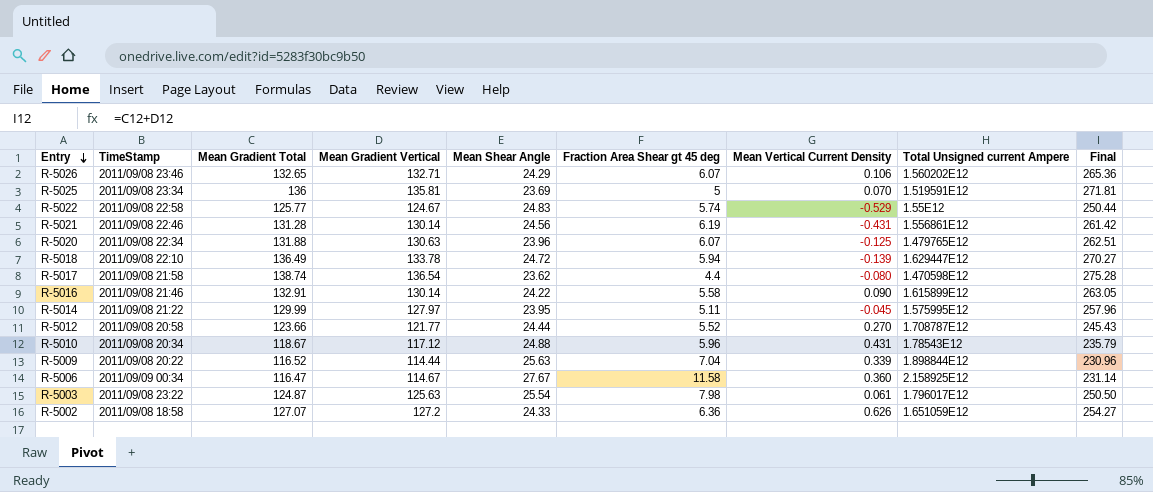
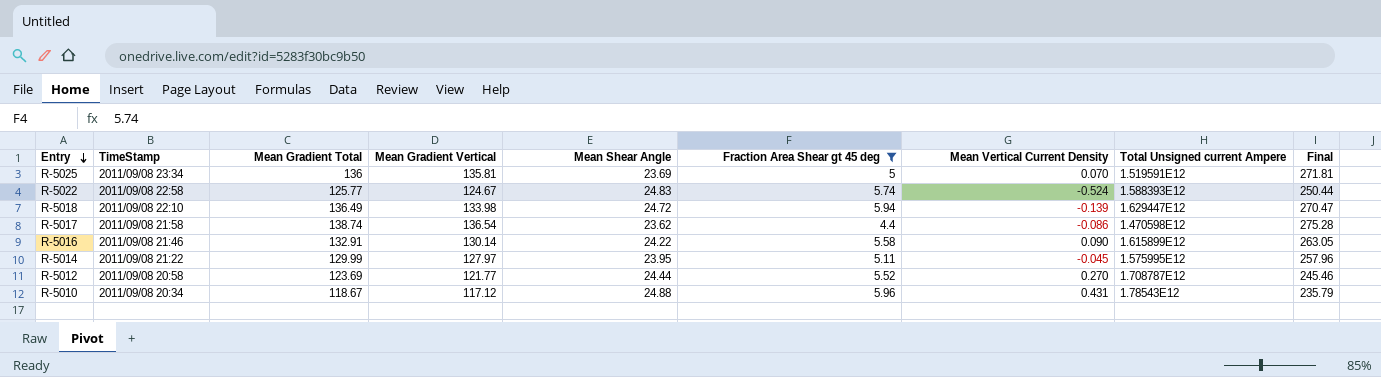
filter: none -> Fraction Area Shear gt 45 deg <= 5.96
R-5022 | Mean Vertical Current Density: -0.529 -> -0.524
R-5022 | Total Unsigned current Ampere: 1.55E12 -> 1.588393E12
R-5018 | Mean Gradient Vertical: 133.78 -> 133.98
R-5018 | Final: 270.27 -> 270.47
R-5017 | Mean Vertical Current Density: -0.080 -> -0.086
R-5012 | Mean Gradient Total: 123.66 -> 123.69
R-5012 | Final: 245.43 -> 245.46

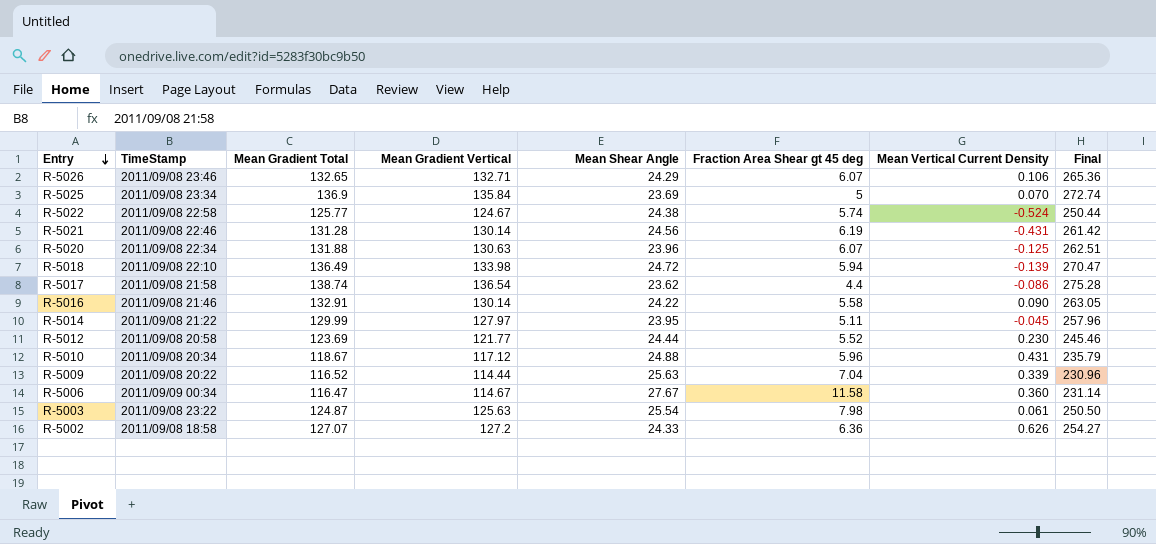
filter: Fraction Area Shear gt 45 deg <= 5.96 -> none
column Total Unsigned current Ampere | position: 8 -> none
R-5025 | Mean Gradient Total: 136 -> 136.9
R-5025 | Mean Gradient Vertical: 135.81 -> 135.84
R-5025 | Final: 271.81 -> 272.74
R-5022 | Mean Shear Angle: 24.83 -> 24.38
R-5012 | Mean Vertical Current Density: 0.270 -> 0.230

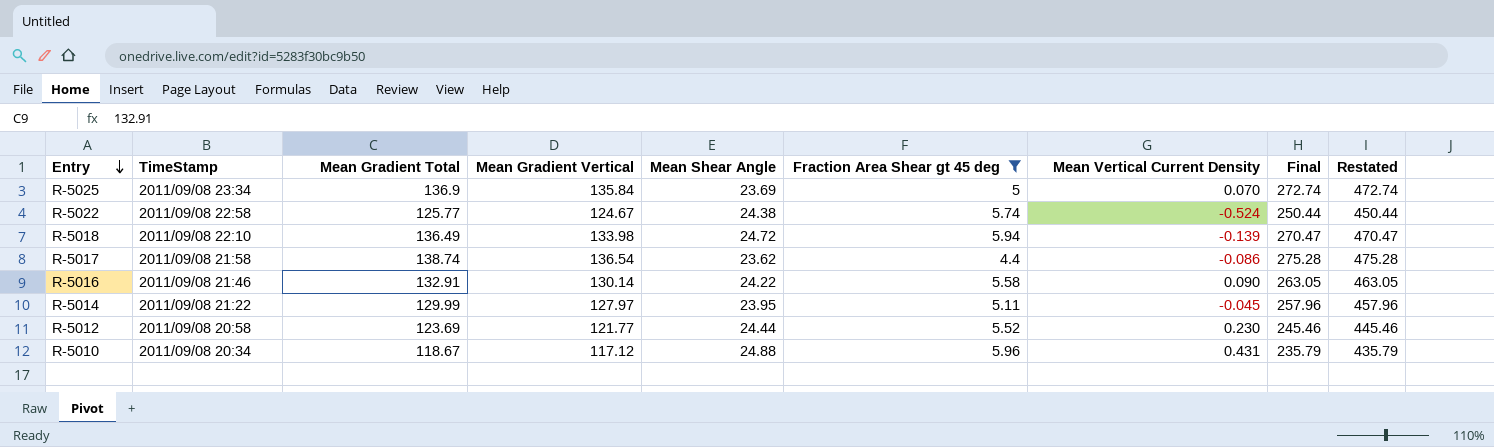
filter: none -> Fraction Area Shear gt 45 deg <= 5.96
column Restated | formula: none -> [Final] + 200

